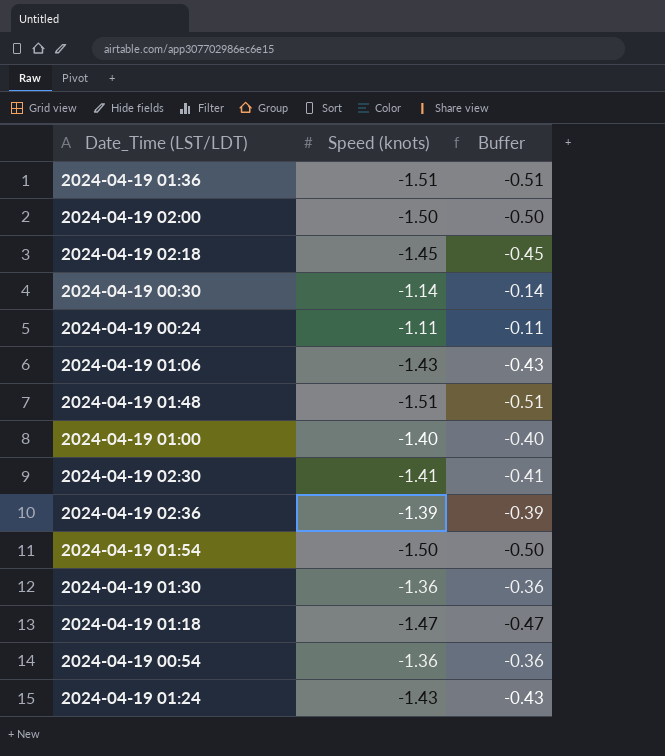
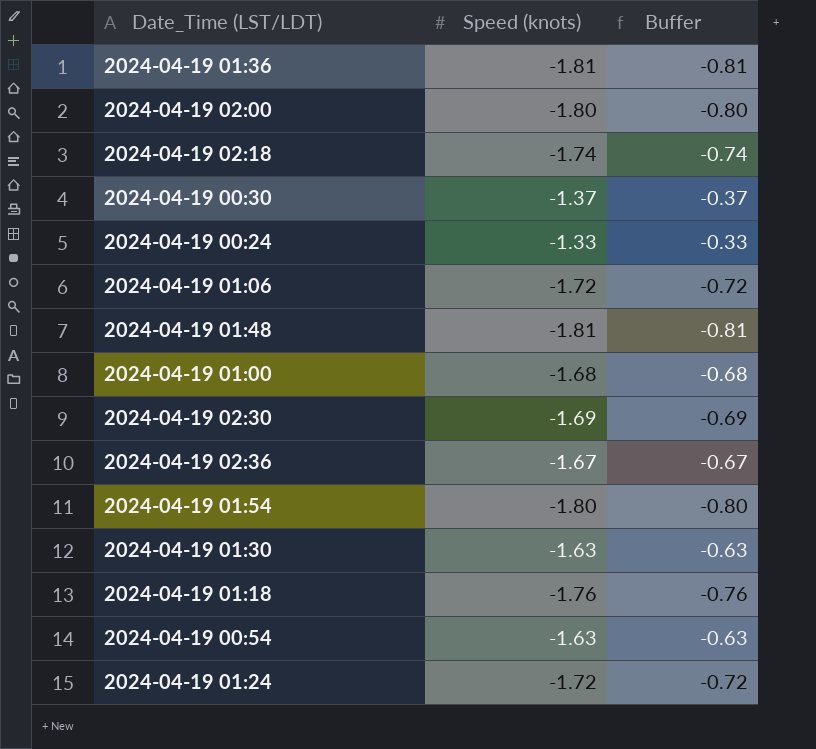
2024-04-19 01:36 | Speed (knots): -1.51 -> -1.81
2024-04-19 01:36 | Buffer: -0.51 -> -0.81
2024-04-19 02:00 | Speed (knots): -1.50 -> -1.80
2024-04-19 02:00 | Buffer: -0.50 -> -0.80
2024-04-19 02:18 | Speed (knots): -1.45 -> -1.74
2024-04-19 02:18 | Buffer: -0.45 -> -0.74
2024-04-19 00:30 | Speed (knots): -1.14 -> -1.37
2024-04-19 00:30 | Buffer: -0.14 -> -0.37
2024-04-19 00:24 | Speed (knots): -1.11 -> -1.33
2024-04-19 00:24 | Buffer: -0.11 -> -0.33
2024-04-19 01:06 | Speed (knots): -1.43 -> -1.72
2024-04-19 01:06 | Buffer: -0.43 -> -0.72
2024-04-19 01:48 | Speed (knots): -1.51 -> -1.81
2024-04-19 01:48 | Buffer: -0.51 -> -0.81
2024-04-19 01:00 | Speed (knots): -1.40 -> -1.68
2024-04-19 01:00 | Buffer: -0.40 -> -0.68
2024-04-19 02:30 | Speed (knots): -1.41 -> -1.69
2024-04-19 02:30 | Buffer: -0.41 -> -0.69
2024-04-19 02:36 | Speed (knots): -1.39 -> -1.67
2024-04-19 02:36 | Buffer: -0.39 -> -0.67
2024-04-19 01:54 | Speed (knots): -1.50 -> -1.80
2024-04-19 01:54 | Buffer: -0.50 -> -0.80
2024-04-19 01:30 | Speed (knots): -1.36 -> -1.63
2024-04-19 01:30 | Buffer: -0.36 -> -0.63
2024-04-19 01:18 | Speed (knots): -1.47 -> -1.76
2024-04-19 01:18 | Buffer: -0.47 -> -0.76
2024-04-19 00:54 | Speed (knots): -1.36 -> -1.63
2024-04-19 00:54 | Buffer: -0.36 -> -0.63
2024-04-19 01:24 | Speed (knots): -1.43 -> -1.72
2024-04-19 01:24 | Buffer: -0.43 -> -0.72

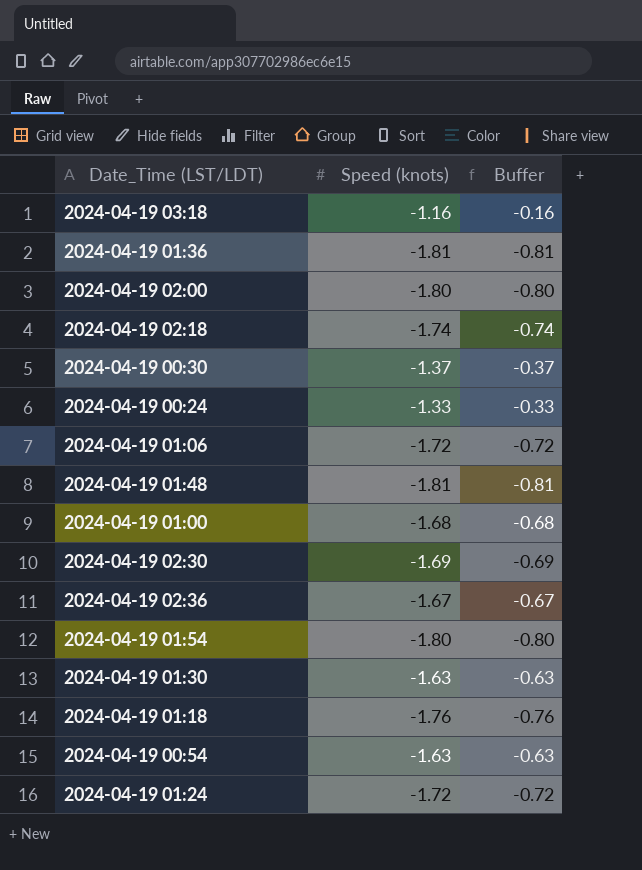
row 2024-04-19 03:18: none -> -1.16 | -0.16

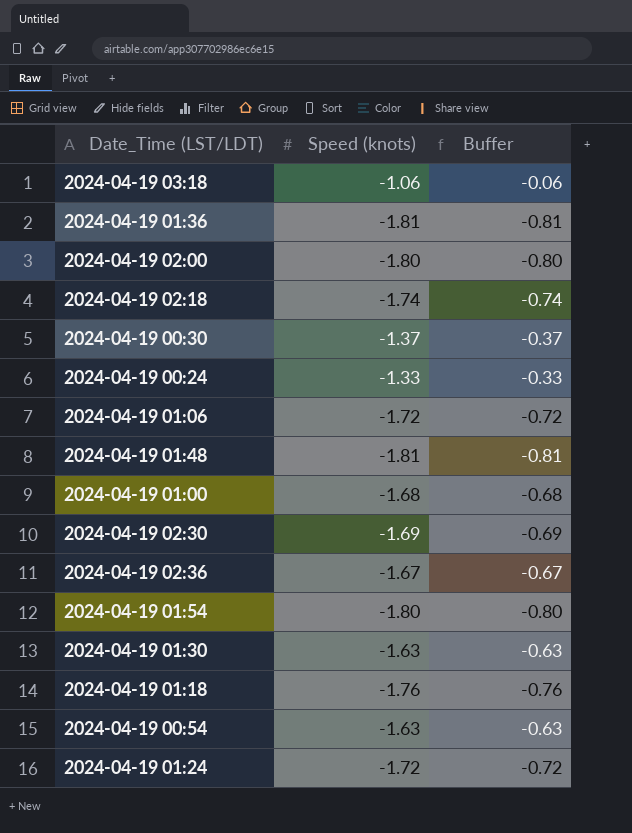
2024-04-19 03:18 | Speed (knots): -1.16 -> -1.06
2024-04-19 03:18 | Buffer: -0.16 -> -0.06

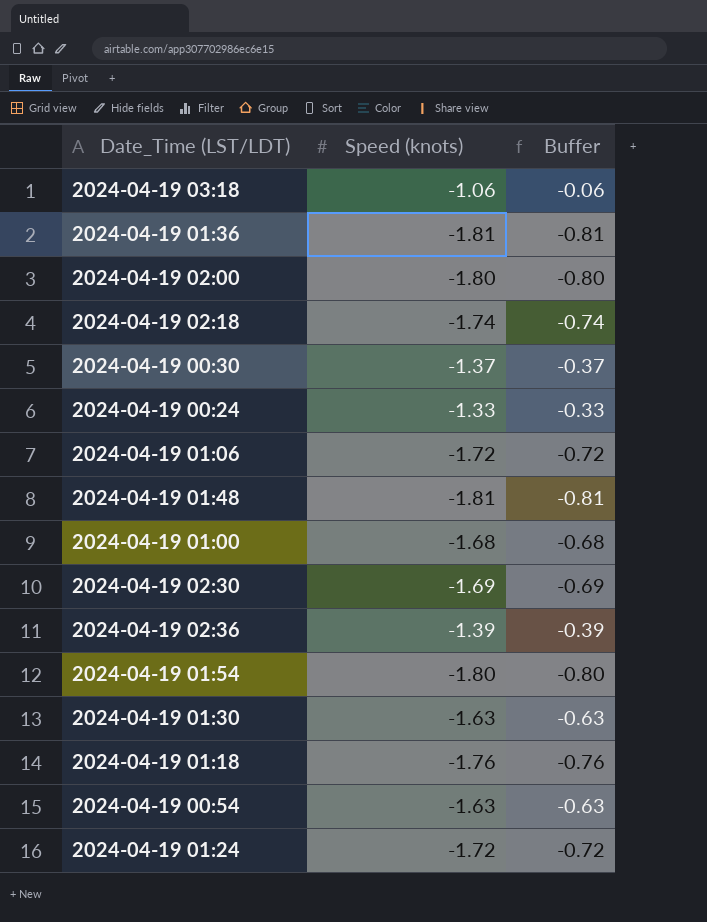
2024-04-19 02:36 | Speed (knots): -1.67 -> -1.39
2024-04-19 02:36 | Buffer: -0.67 -> -0.39

